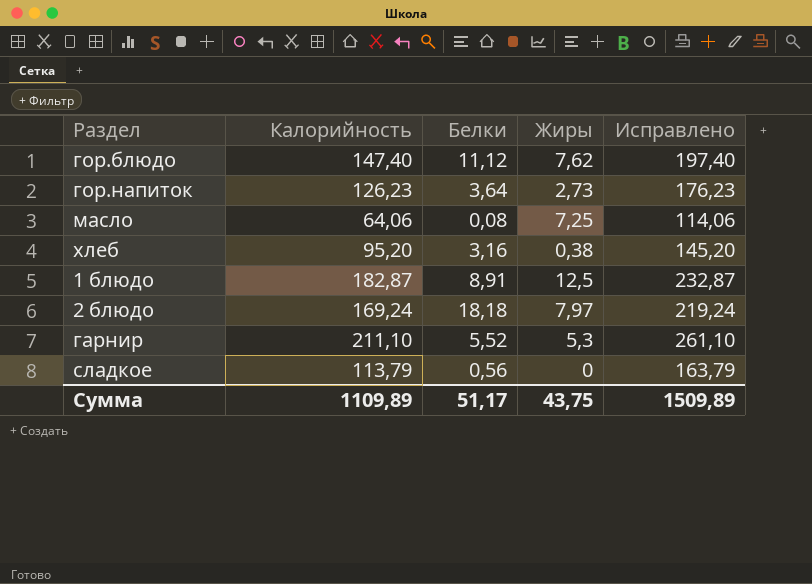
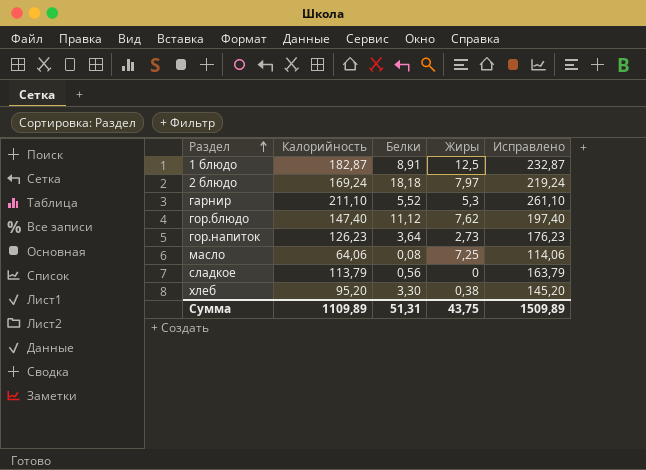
row order: none -> Раздел ascending
хлеб | Белки: 3,16 -> 3,30
Сумма | Белки: 51,17 -> 51,31

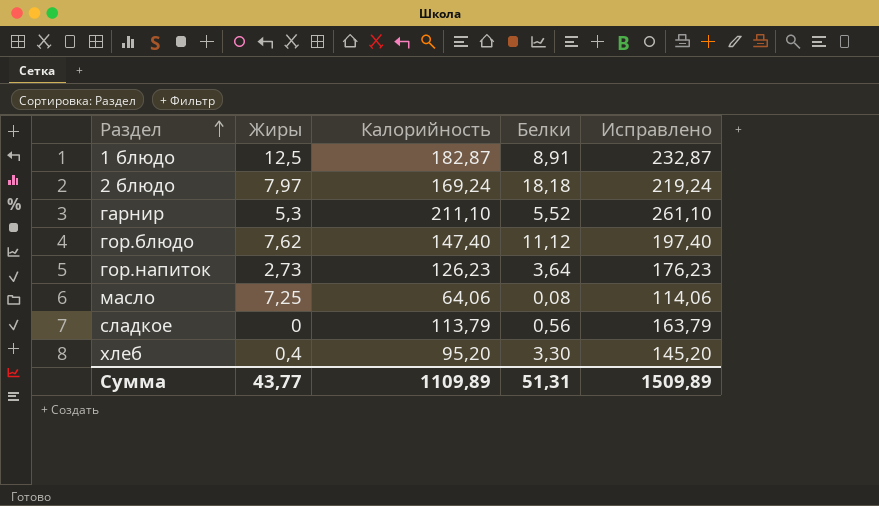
column Жиры | position: 4 -> 2
хлеб | Жиры: 0,38 -> 0,4
Сумма | Жиры: 43,75 -> 43,77

